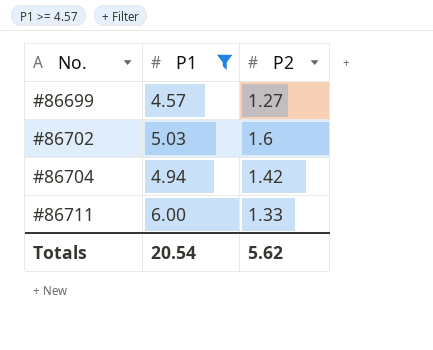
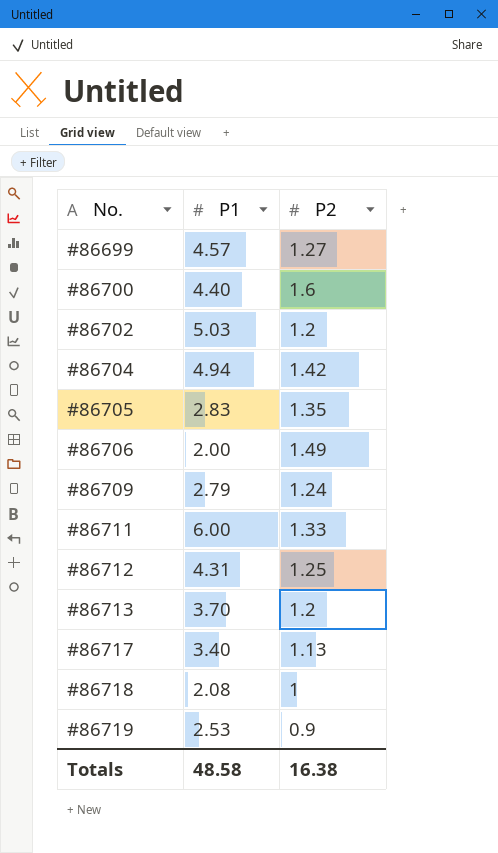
filter: P1 >= 4.57 -> none
#86702 | P2: 1.6 -> 1.2
Totals | P1: 20.54 -> 48.58
Totals | P2: 5.62 -> 16.38

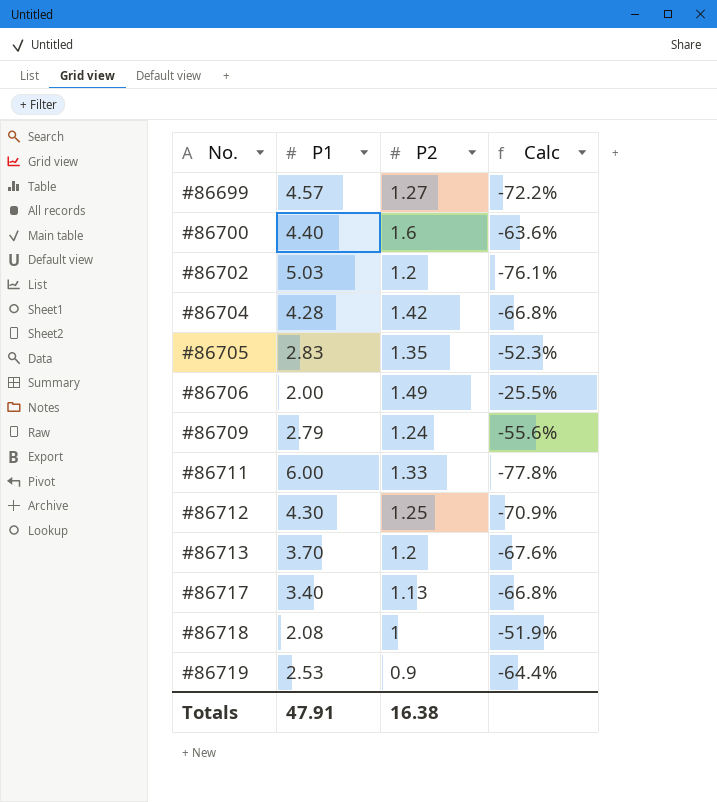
column Calc | formula: none -> ([P2] - [P1]) / [P1]
#86704 | P1: 4.94 -> 4.28
#86712 | P1: 4.31 -> 4.30
Totals | P1: 48.58 -> 47.91

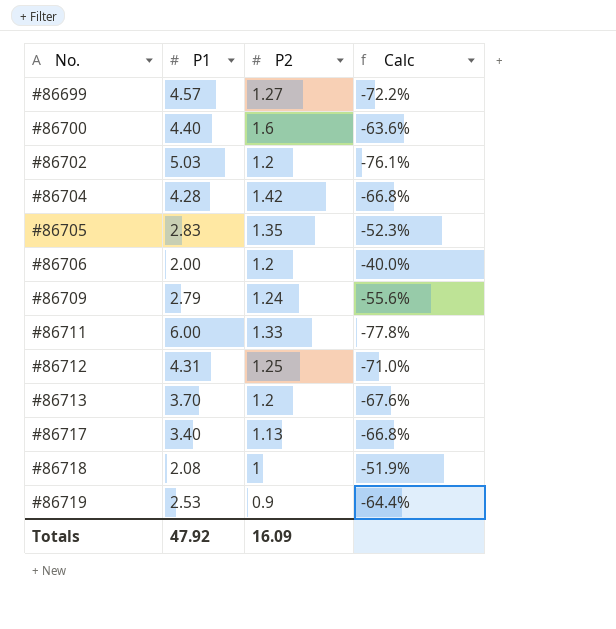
#86706 | P2: 1.49 -> 1.2
#86706 | Calc: -25.5% -> -40.0%
#86712 | P1: 4.30 -> 4.31
#86712 | Calc: -70.9% -> -71.0%
Totals | P1: 47.91 -> 47.92
Totals | P2: 16.38 -> 16.09

